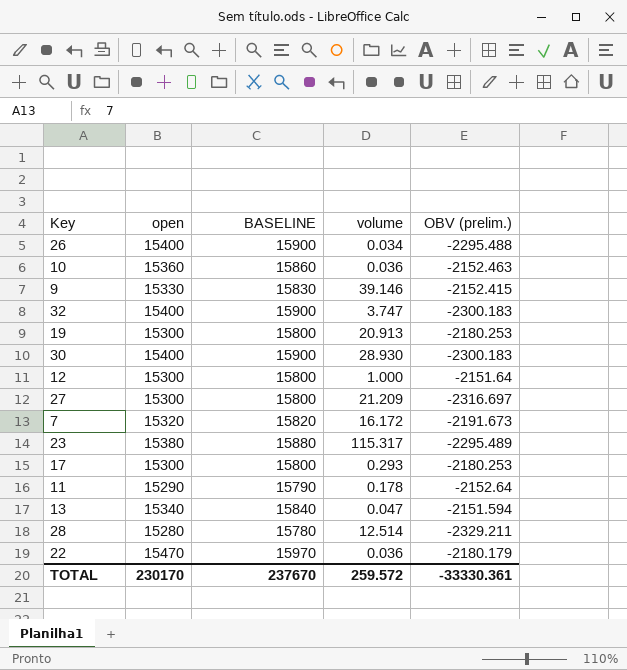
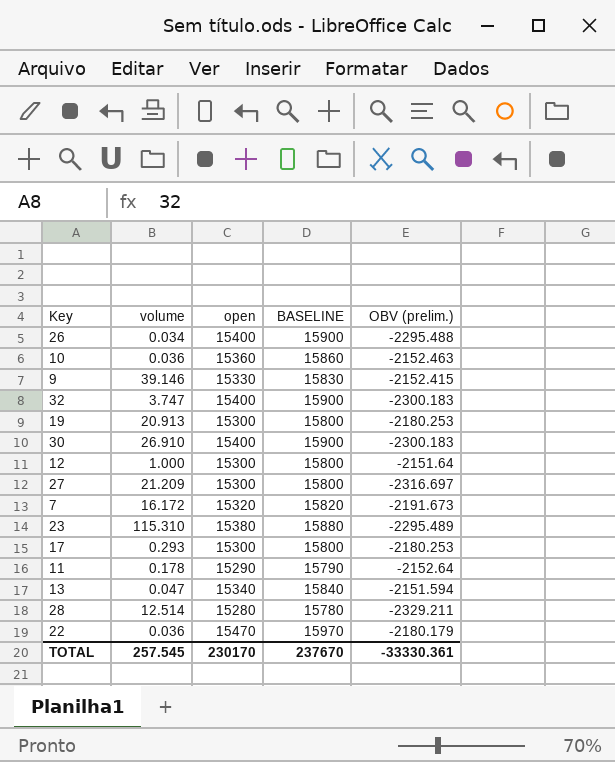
column volume | position: 4 -> 2
30 | volume: 28.930 -> 26.910
23 | volume: 115.317 -> 115.310
TOTAL | volume: 259.572 -> 257.545

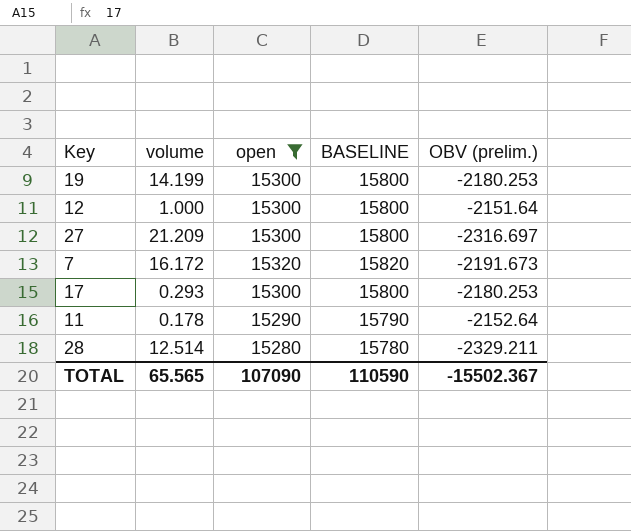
filter: none -> open <= 15320
19 | volume: 20.913 -> 14.199
TOTAL | volume: 257.545 -> 65.565
TOTAL | open: 230170 -> 107090
TOTAL | BASELINE: 237670 -> 110590
TOTAL | OBV (prelim.): -33330.361 -> -15502.367

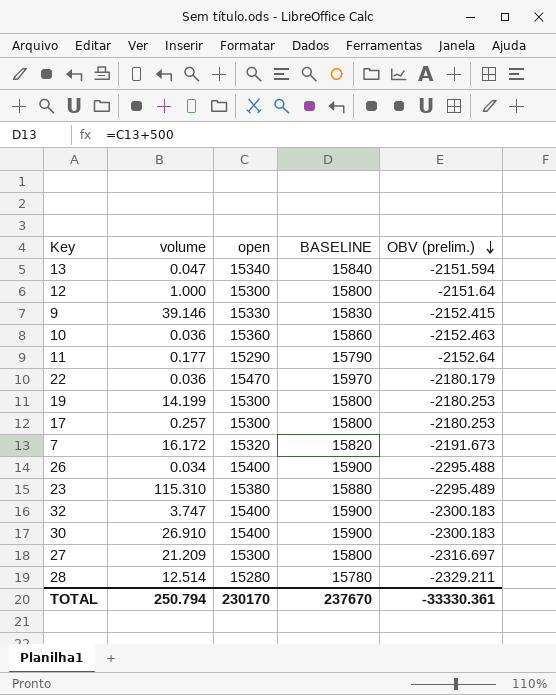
filter: open <= 15320 -> none
row order: none -> OBV (prelim.) descending
11 | volume: 0.178 -> 0.177
17 | volume: 0.293 -> 0.257
TOTAL | volume: 65.565 -> 250.794
TOTAL | open: 107090 -> 230170
TOTAL | BASELINE: 110590 -> 237670
TOTAL | OBV (prelim.): -15502.367 -> -33330.361

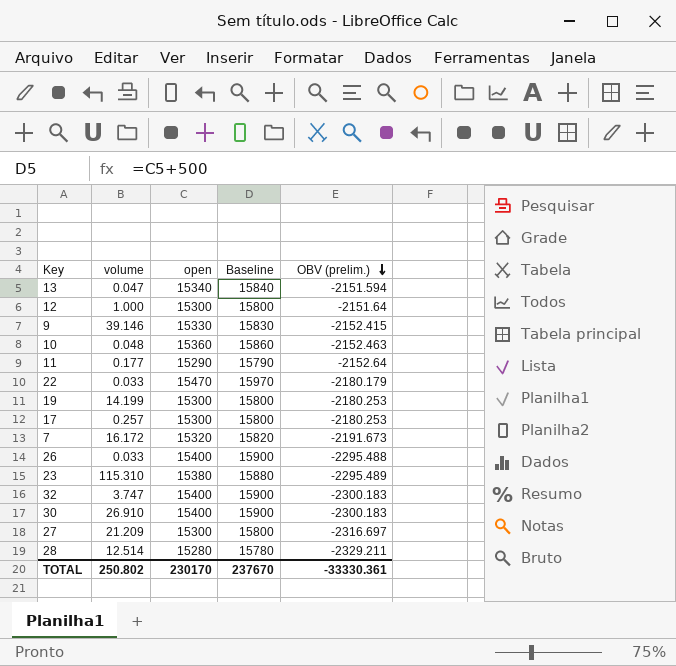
column name: BASELINE -> Baseline
10 | volume: 0.036 -> 0.048
22 | volume: 0.036 -> 0.033
26 | volume: 0.034 -> 0.033
TOTAL | volume: 250.794 -> 250.802

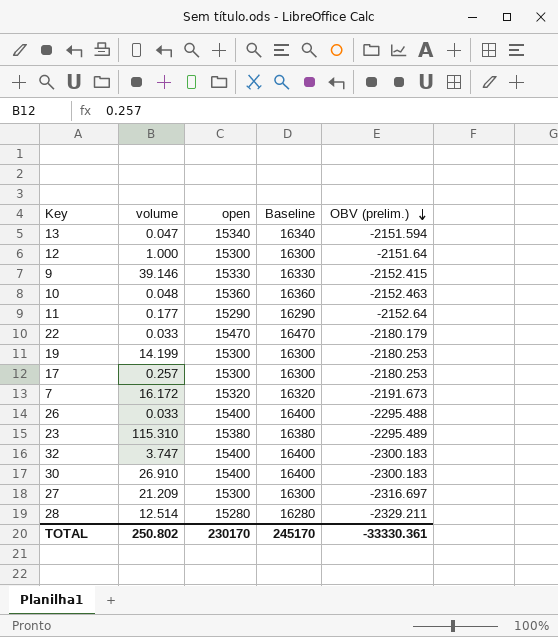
column Baseline | formula: [open] + 500 -> [open] + 1000
TOTAL | Baseline: 237670 -> 245170

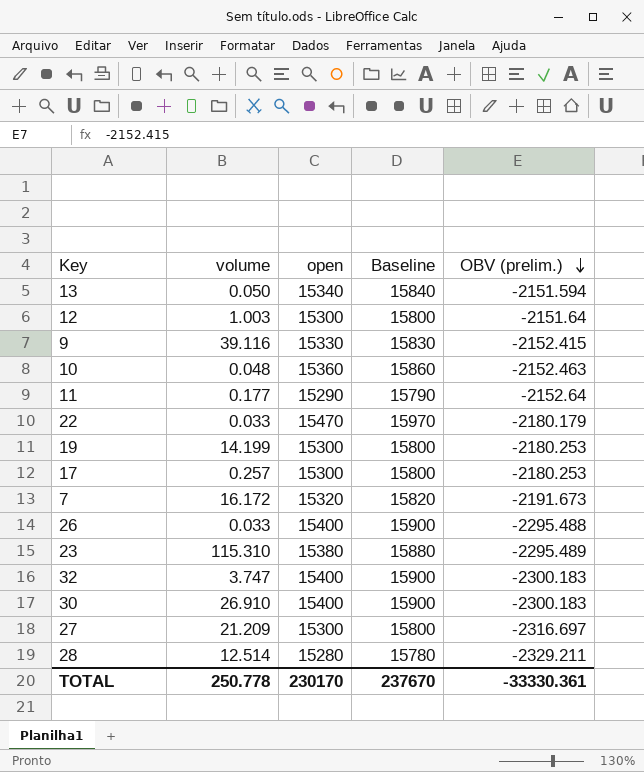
column Baseline | formula: [open] + 1000 -> [open] + 500
13 | volume: 0.047 -> 0.050
12 | volume: 1.000 -> 1.003
9 | volume: 39.146 -> 39.116
TOTAL | volume: 250.802 -> 250.778
TOTAL | Baseline: 245170 -> 237670

